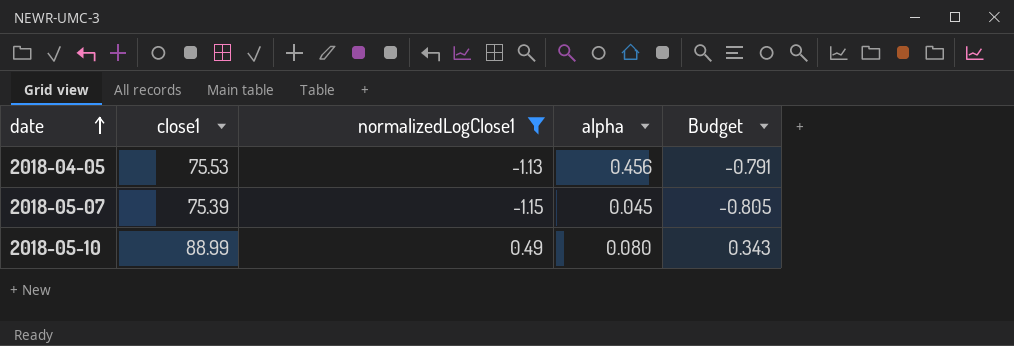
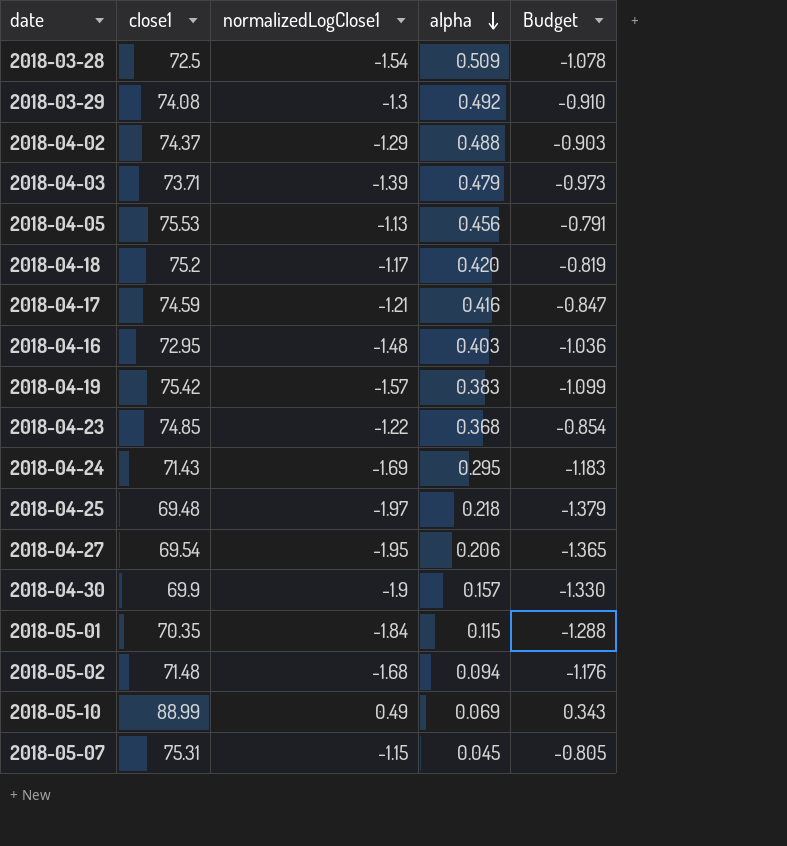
filter: normalizedLogClose1 >= -1.15 -> none
row order: date ascending -> alpha descending
2018-05-10 | alpha: 0.080 -> 0.069
2018-05-07 | close1: 75.39 -> 75.31

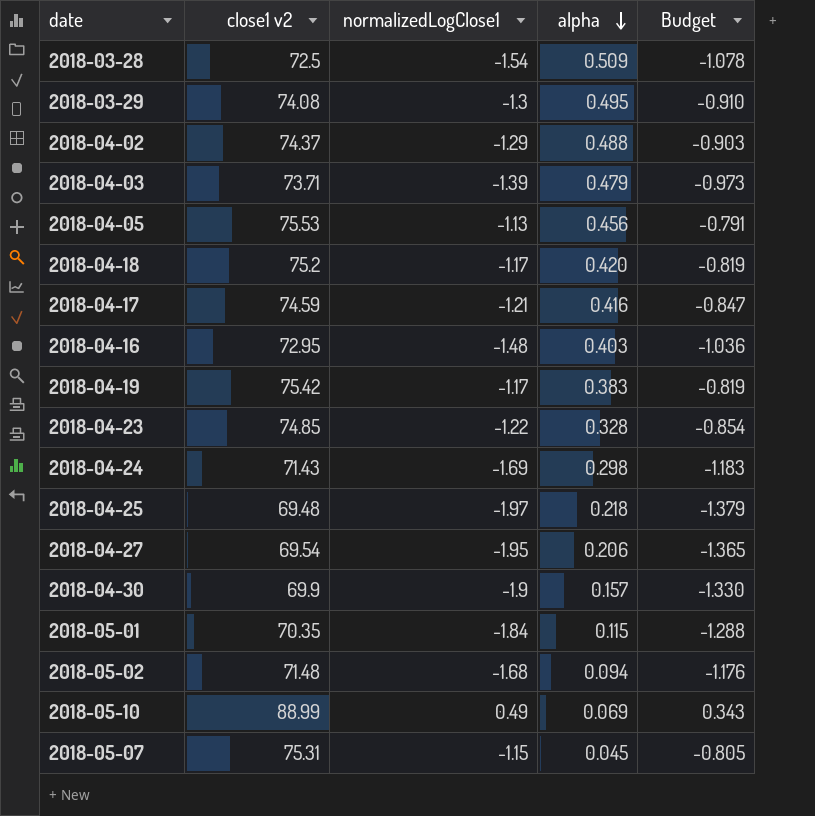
column name: close1 -> close1 v2
2018-03-29 | alpha: 0.492 -> 0.495
2018-04-19 | normalizedLogClose1: -1.57 -> -1.17
2018-04-19 | Budget: -1.099 -> -0.819
2018-04-23 | alpha: 0.368 -> 0.328
2018-04-24 | alpha: 0.295 -> 0.298

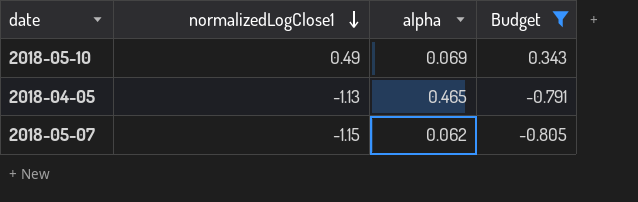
filter: none -> Budget >= -0.805
row order: alpha descending -> normalizedLogClose1 descending
column close1 v2 | position: 2 -> none
2018-04-05 | alpha: 0.456 -> 0.465
2018-05-07 | alpha: 0.045 -> 0.062

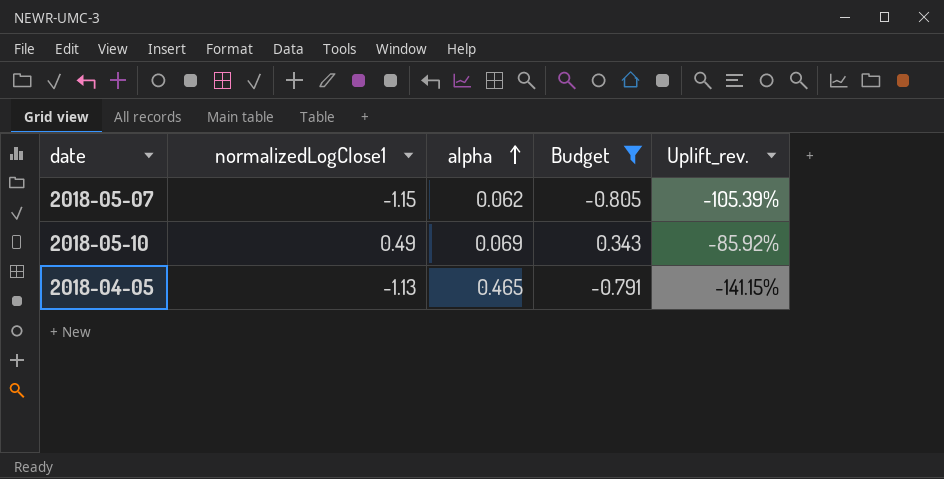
row order: normalizedLogClose1 descending -> alpha ascending
column Uplift_rev. | formula: none -> ([alpha] - [normalizedLogClose1]) / [normalizedLogClose1]

